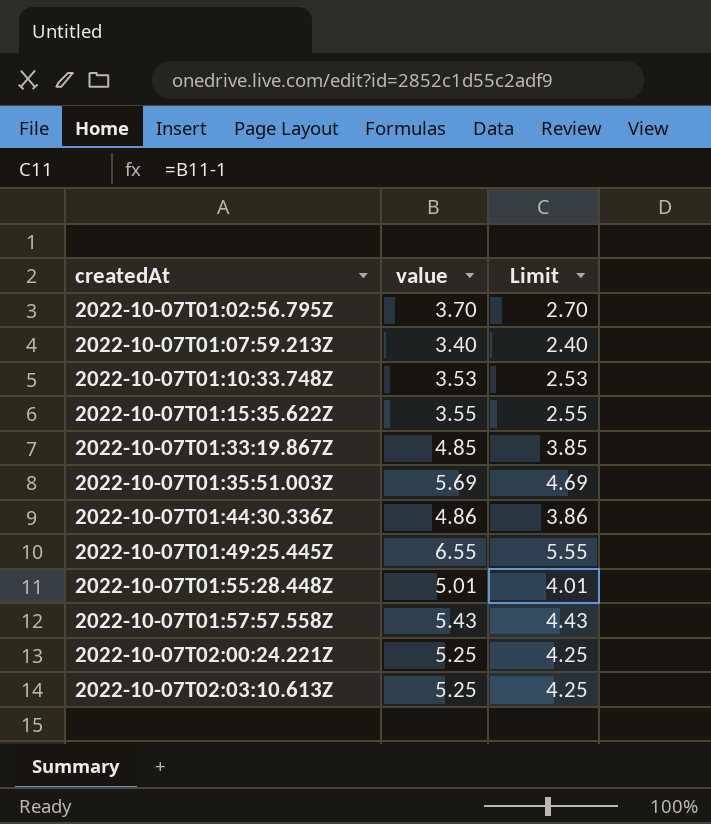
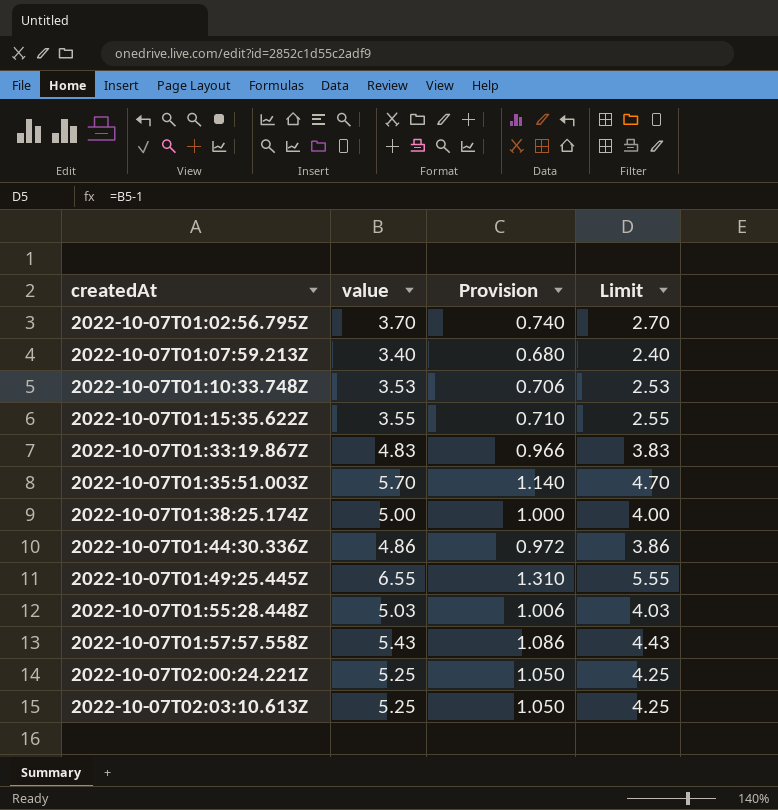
column Provision | formula: none -> [value] * 0.2
2022-10-07T01:33:19.867Z | value: 4.85 -> 4.83
2022-10-07T01:33:19.867Z | Limit: 3.85 -> 3.83
2022-10-07T01:35:51.003Z | value: 5.69 -> 5.70
2022-10-07T01:35:51.003Z | Limit: 4.69 -> 4.70
row 2022-10-07T01:38:25.174Z: none -> 5.00 | 1.000 | 4.00
2022-10-07T01:55:28.448Z | value: 5.01 -> 5.03
2022-10-07T01:55:28.448Z | Limit: 4.01 -> 4.03

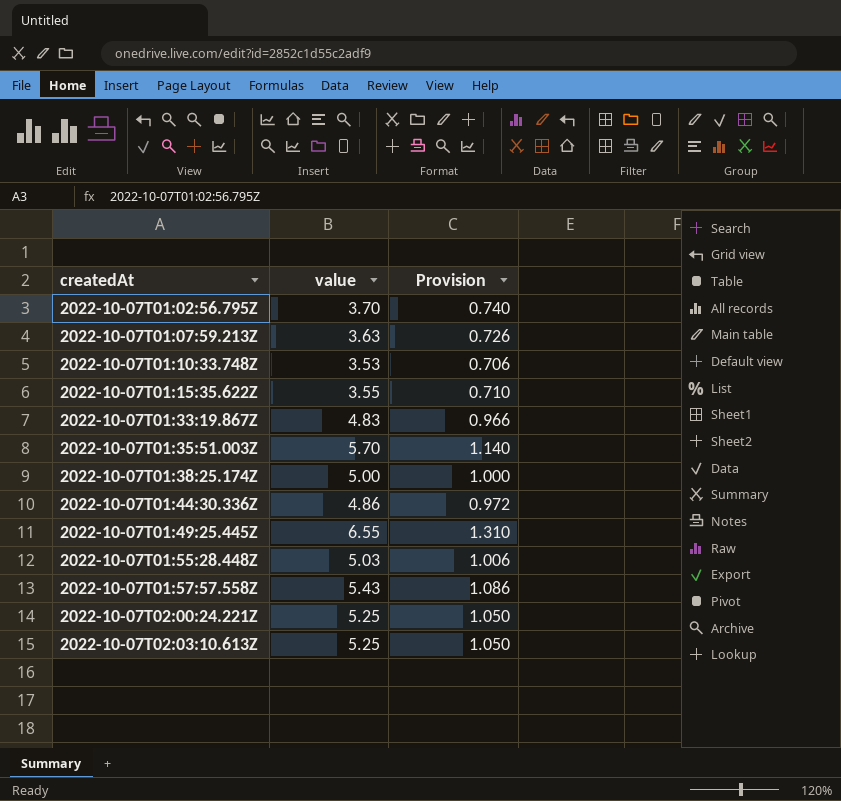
column Limit | formula: [value] - 1 -> none
2022-10-07T01:07:59.213Z | value: 3.40 -> 3.63
2022-10-07T01:07:59.213Z | Provision: 0.680 -> 0.726

